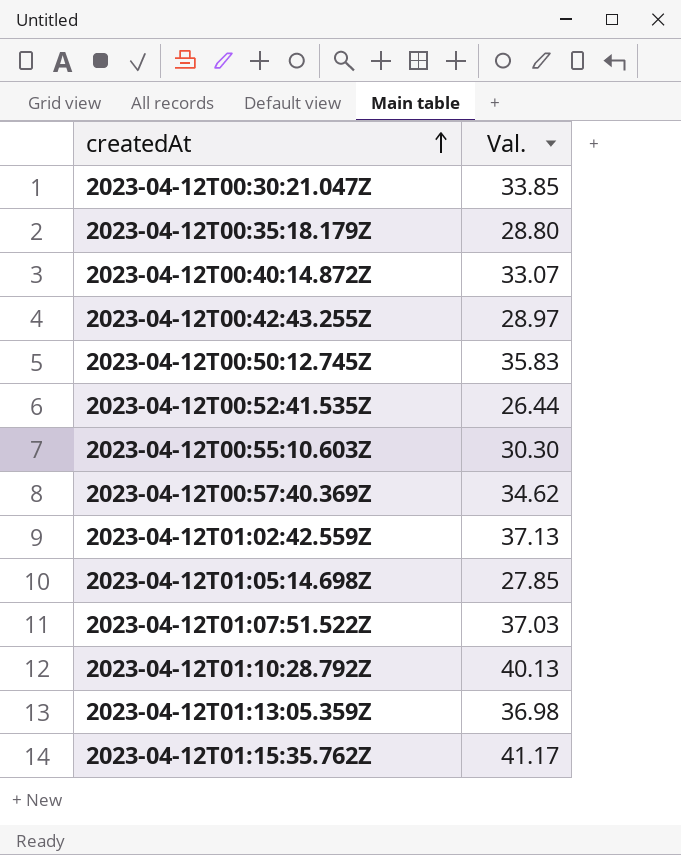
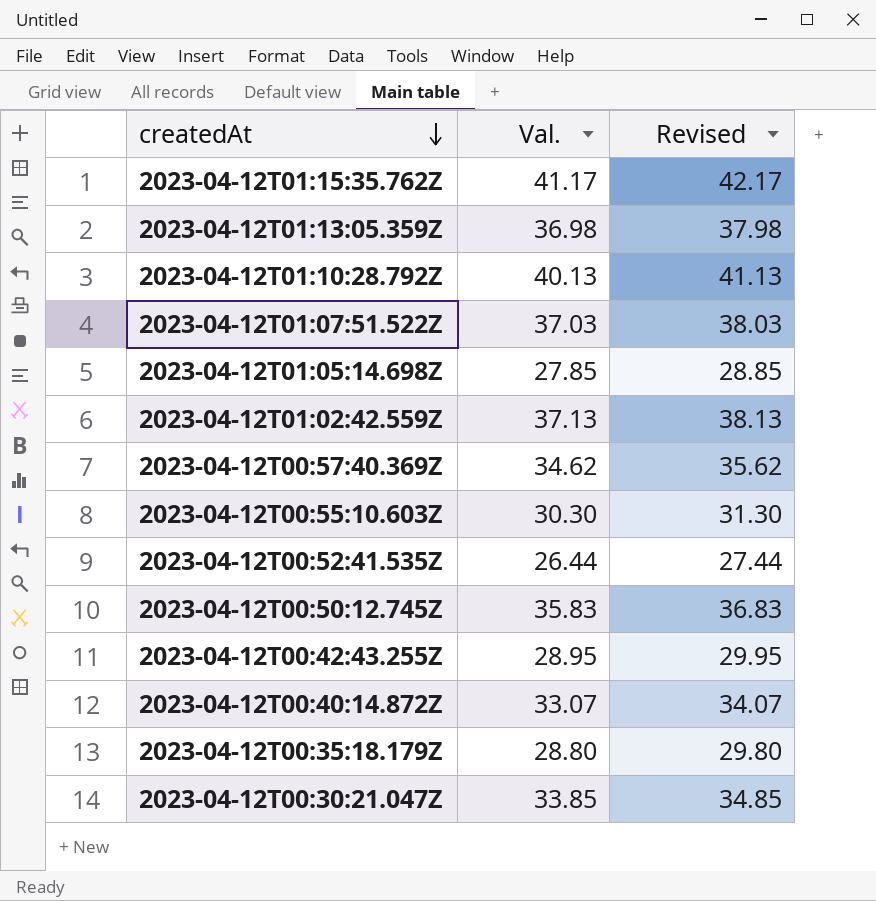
row order: createdAt ascending -> createdAt descending
column Revised | formula: none -> [Val.] + 1
2023-04-12T00:42:43.255Z | Val.: 28.97 -> 28.95

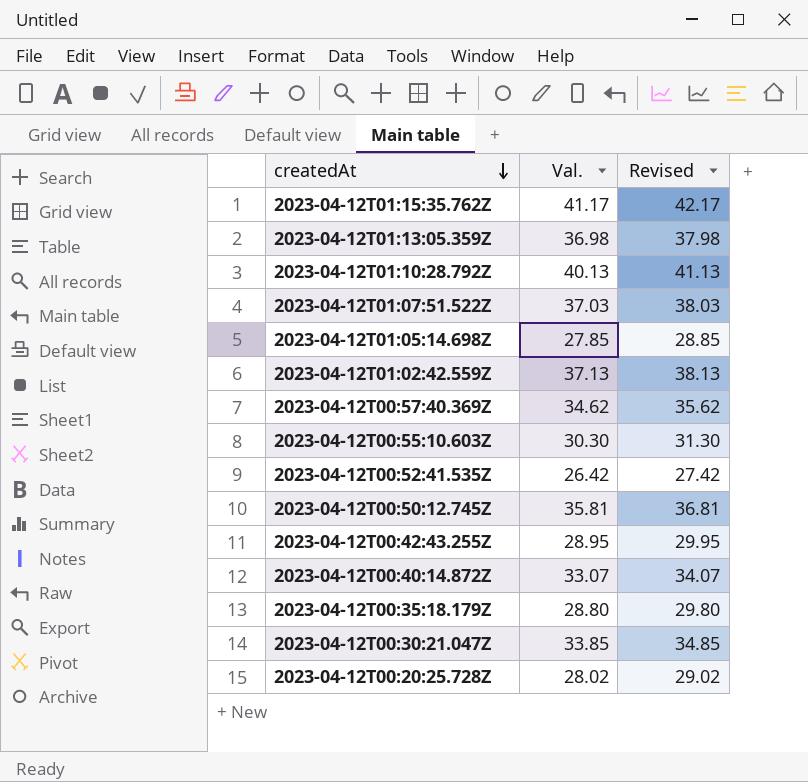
2023-04-12T00:52:41.535Z | Val.: 26.44 -> 26.42
2023-04-12T00:52:41.535Z | Revised: 27.44 -> 27.42
2023-04-12T00:50:12.745Z | Val.: 35.83 -> 35.81
2023-04-12T00:50:12.745Z | Revised: 36.83 -> 36.81
row 2023-04-12T00:20:25.728Z: none -> 28.02 | 29.02

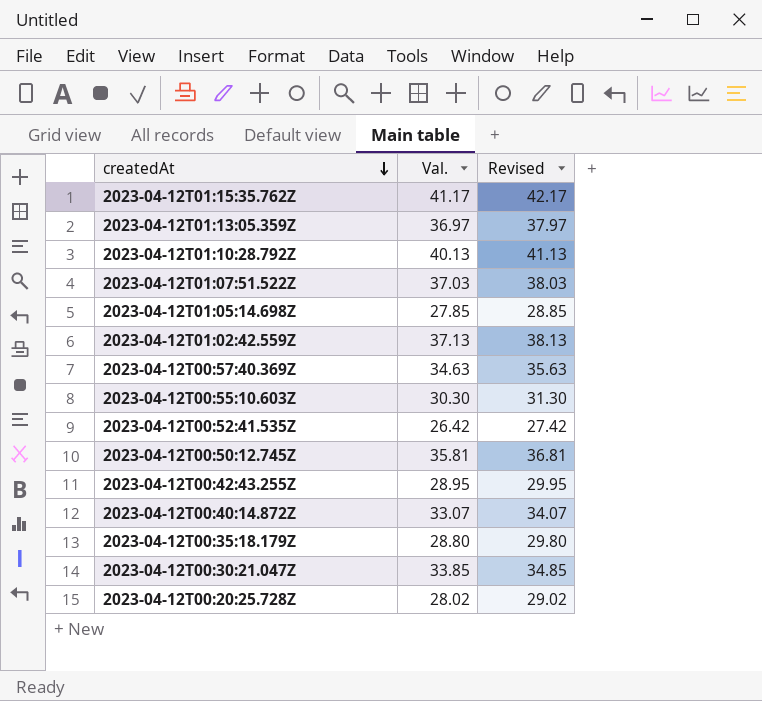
2023-04-12T01:13:05.359Z | Val.: 36.98 -> 36.97
2023-04-12T01:13:05.359Z | Revised: 37.98 -> 37.97
2023-04-12T00:57:40.369Z | Val.: 34.62 -> 34.63
2023-04-12T00:57:40.369Z | Revised: 35.62 -> 35.63

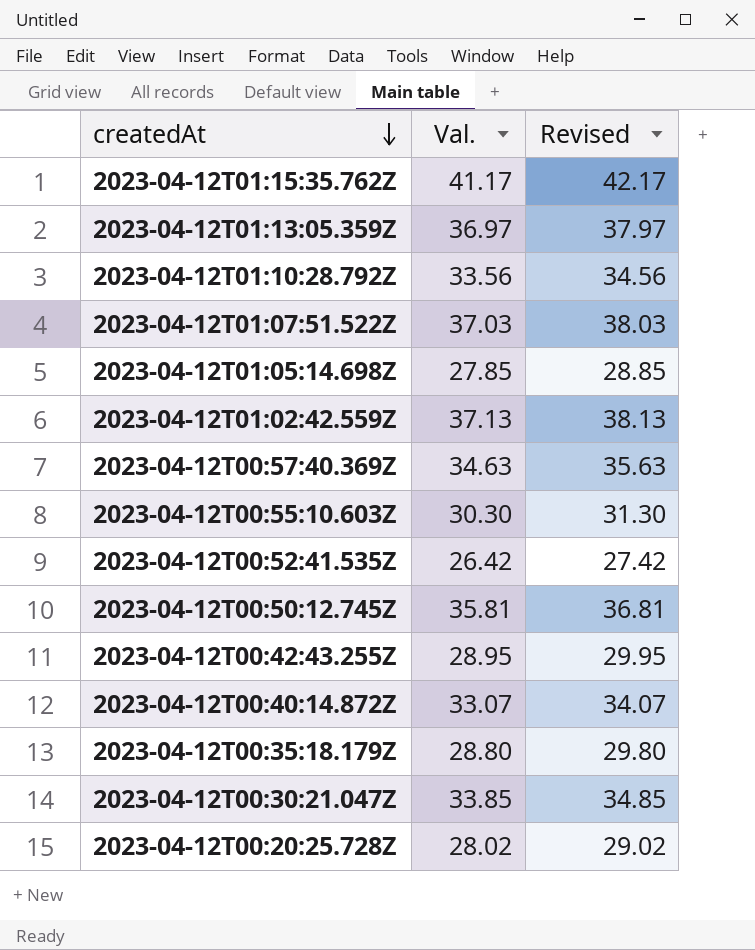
2023-04-12T01:10:28.792Z | Val.: 40.13 -> 33.56
2023-04-12T01:10:28.792Z | Revised: 41.13 -> 34.56

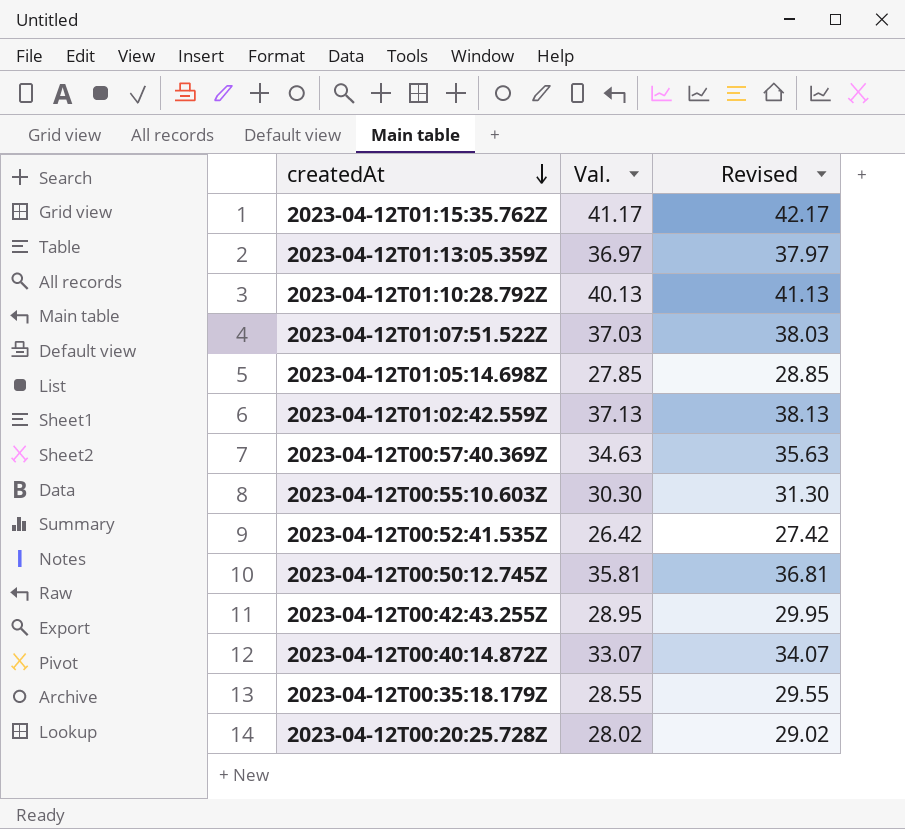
row 2023-04-12T00:30:21.047Z: 33.85 | 34.85 -> none
2023-04-12T01:10:28.792Z | Val.: 33.56 -> 40.13
2023-04-12T01:10:28.792Z | Revised: 34.56 -> 41.13
2023-04-12T00:35:18.179Z | Val.: 28.80 -> 28.55
2023-04-12T00:35:18.179Z | Revised: 29.80 -> 29.55

